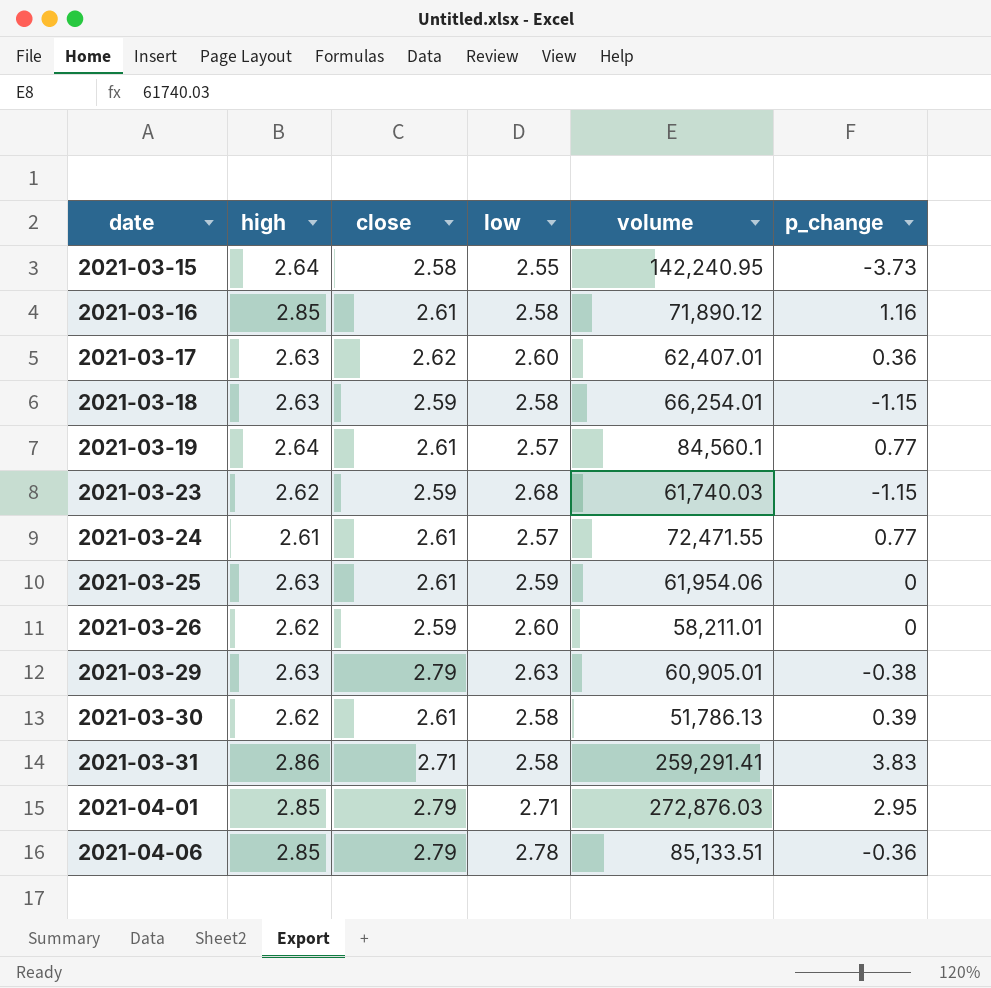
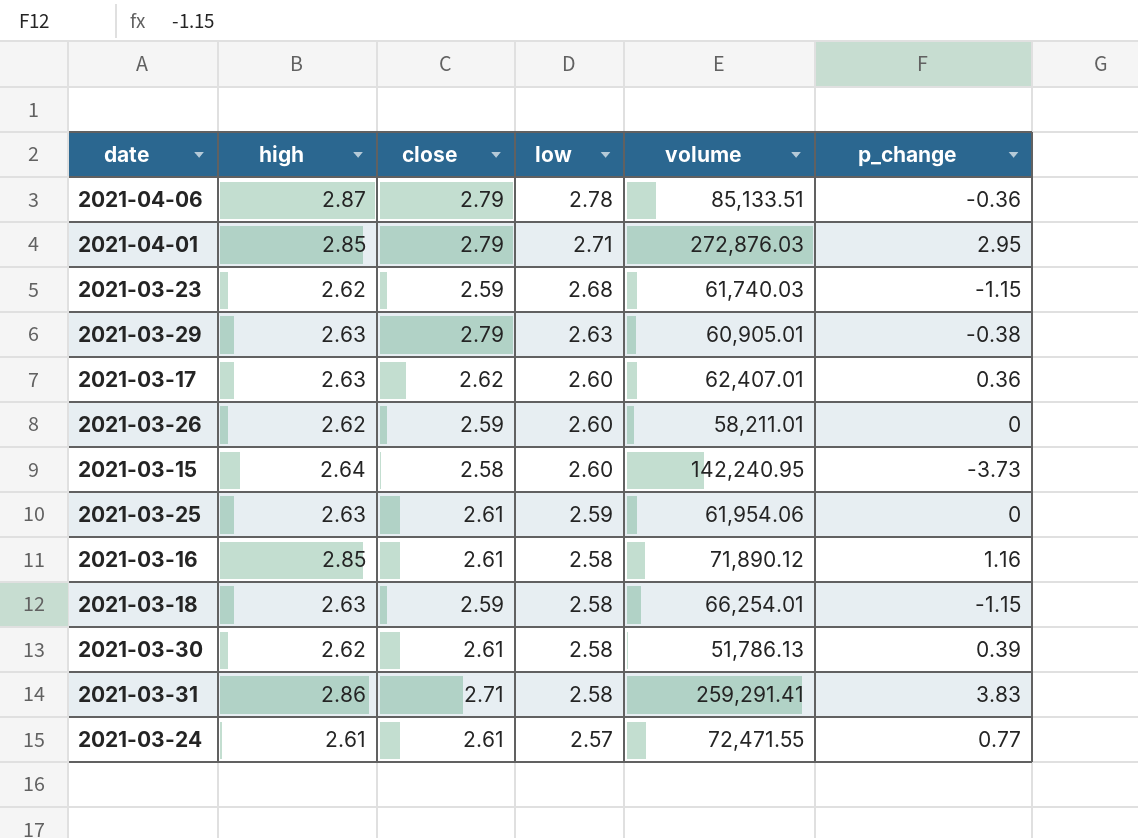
row order: date ascending -> low descending
row 2021-03-19: 2.64 | 2.61 | 2.57 | 84,560.1 | 0.77 -> none
2021-04-06 | high: 2.85 -> 2.87
2021-03-15 | low: 2.55 -> 2.60

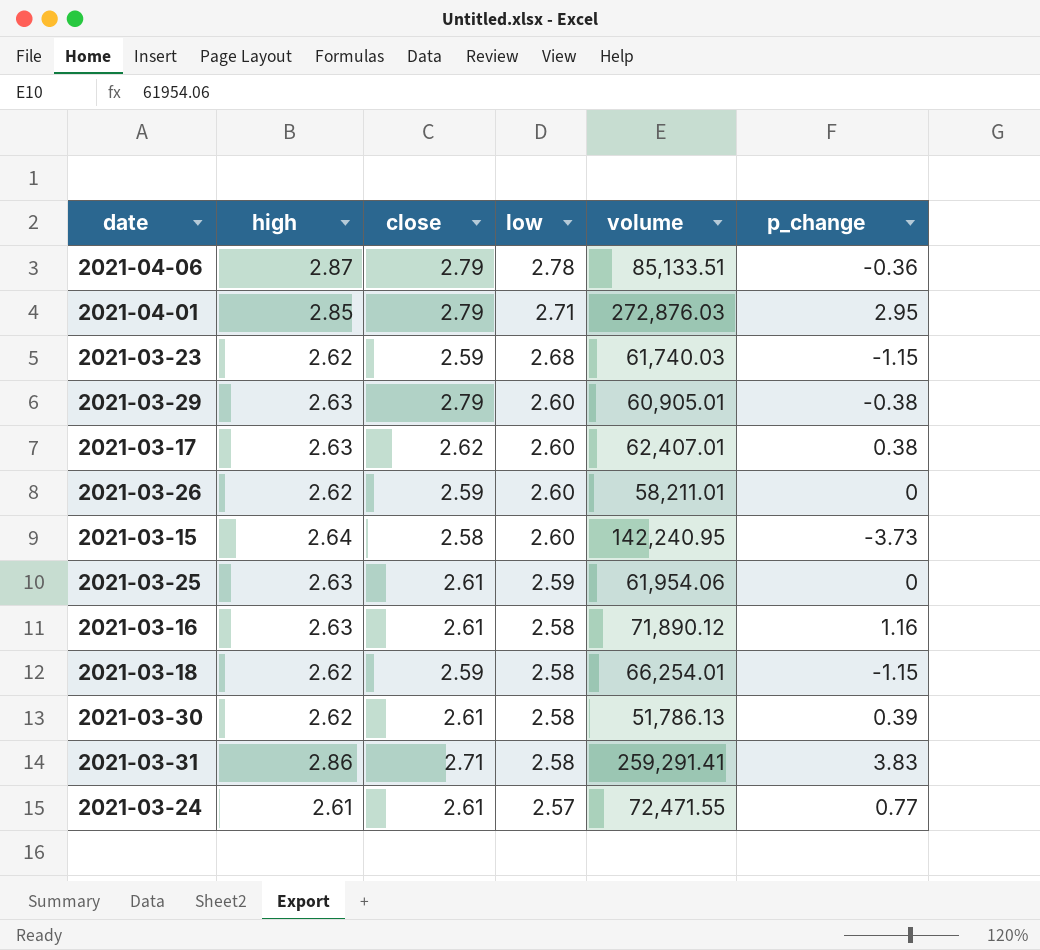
2021-03-29 | low: 2.63 -> 2.60
2021-03-17 | p_change: 0.36 -> 0.38
2021-03-16 | high: 2.85 -> 2.63
2021-03-18 | high: 2.63 -> 2.62

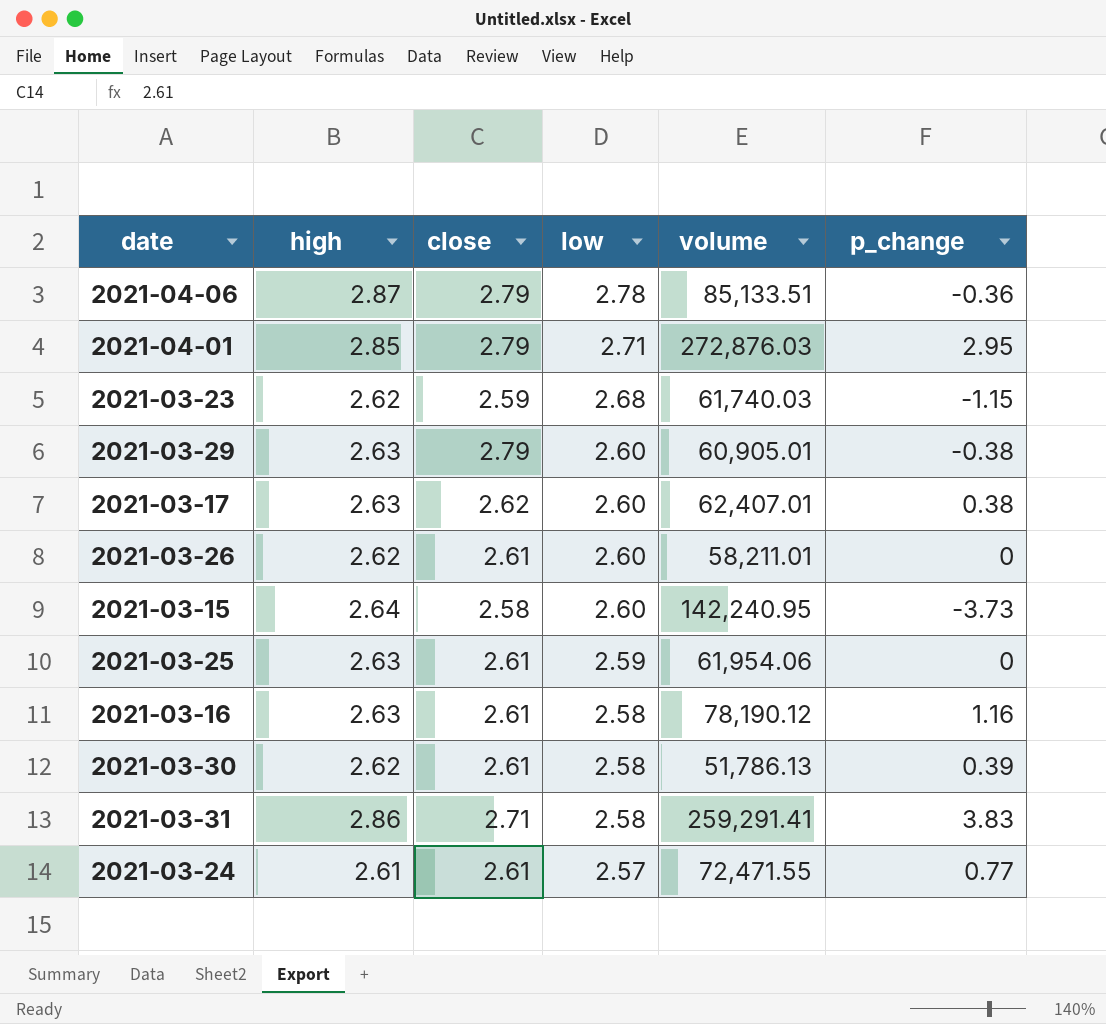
row 2021-03-18: 2.62 | 2.59 | 2.58 | 66,254.01 | -1.15 -> none
2021-03-26 | close: 2.59 -> 2.61
2021-03-16 | volume: 71,890.12 -> 78,190.12

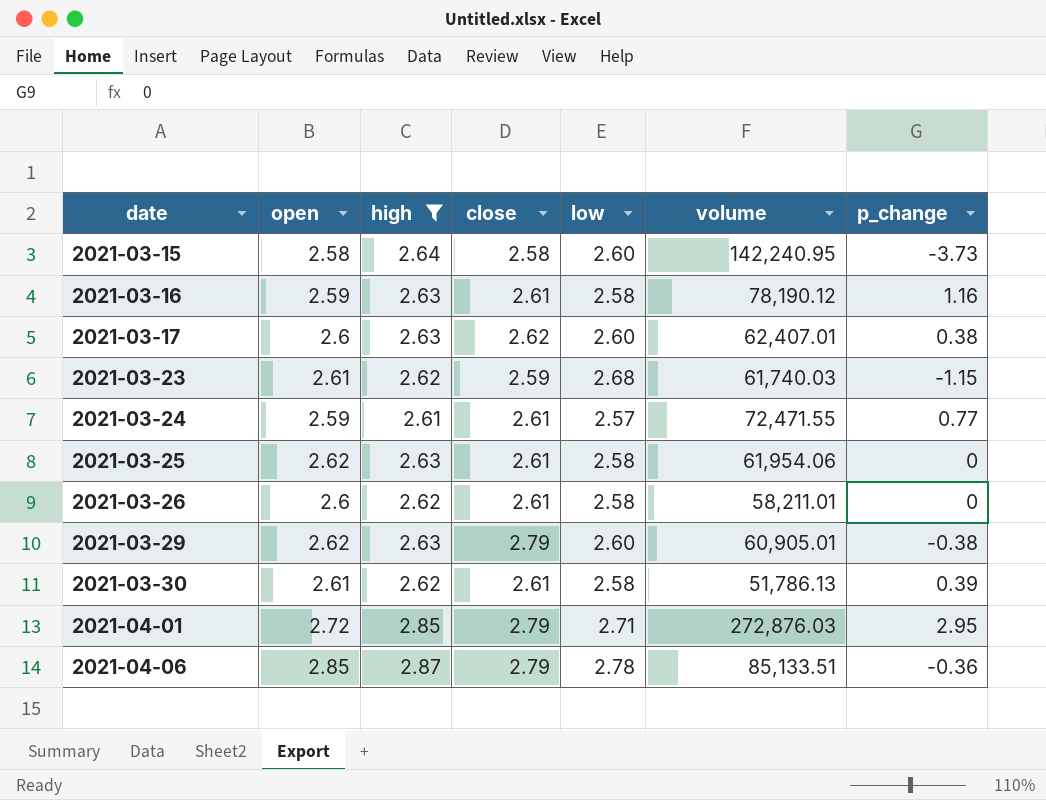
filter: none -> high != 2.86
row order: low descending -> date ascending
column open | position: none -> 2
2021-03-25 | low: 2.59 -> 2.58
2021-03-26 | low: 2.60 -> 2.58

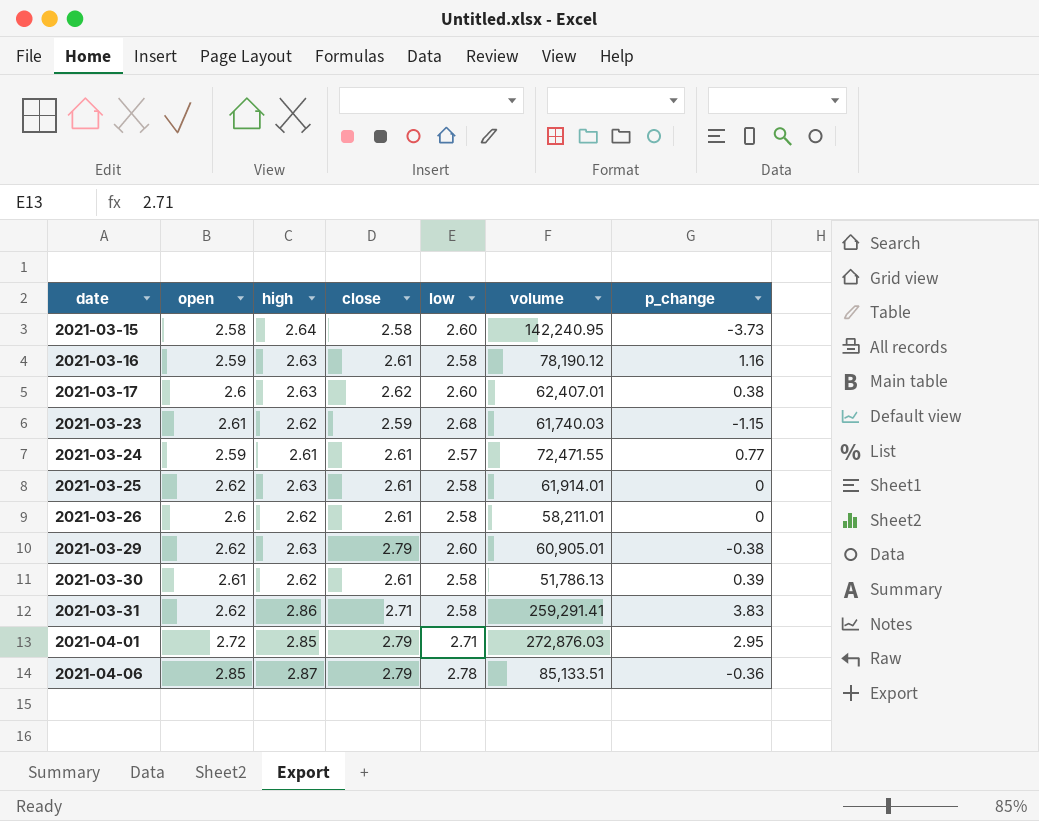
filter: high != 2.86 -> none
2021-03-25 | volume: 61,954.06 -> 61,914.01

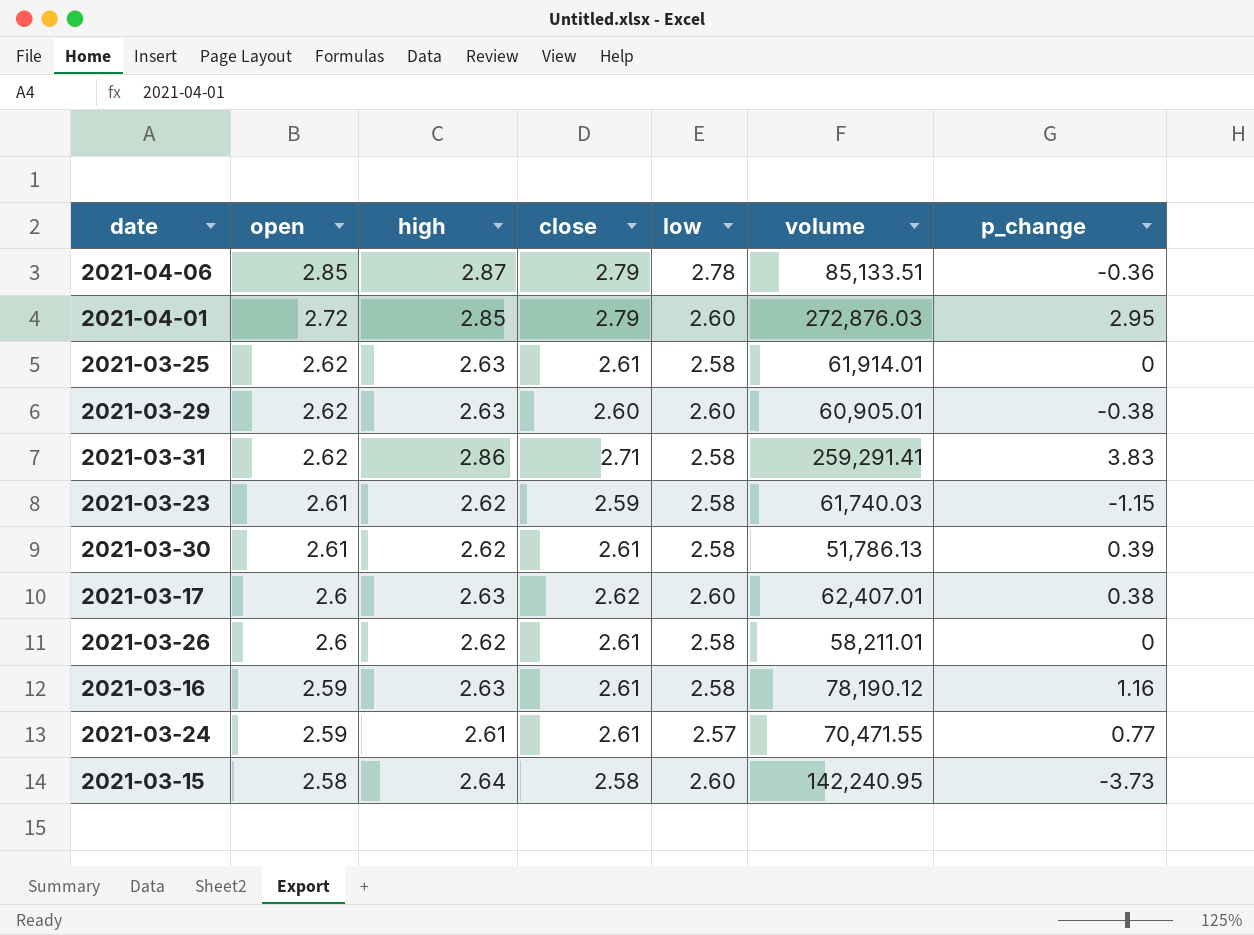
row order: date ascending -> open descending
2021-04-01 | low: 2.71 -> 2.60
2021-03-29 | close: 2.79 -> 2.60
2021-03-23 | low: 2.68 -> 2.58
2021-03-24 | volume: 72,471.55 -> 70,471.55

